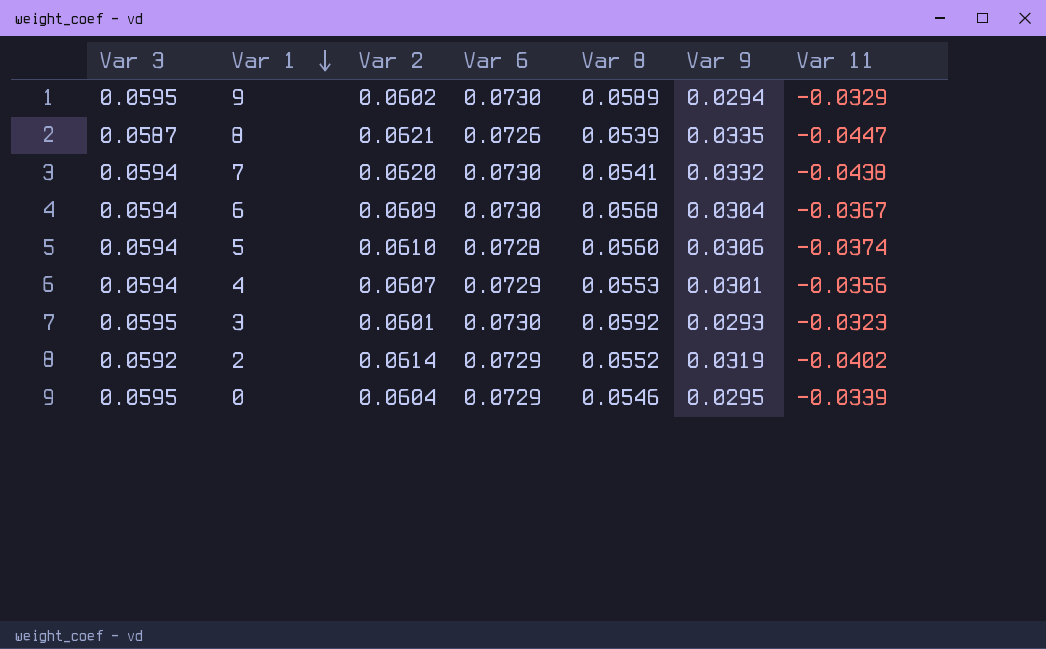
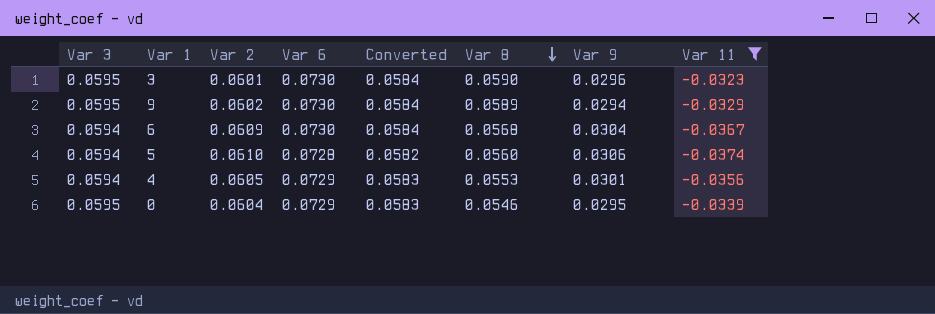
filter: none -> Var 11 >= -0.0374
row order: Var 1 descending -> Var 8 descending
column Converted | formula: none -> [Var 6] * 0.8
3 | Var 8: 0.0592 -> 0.0590
3 | Var 9: 0.0293 -> 0.0296
4 | Var 2: 0.0607 -> 0.0605

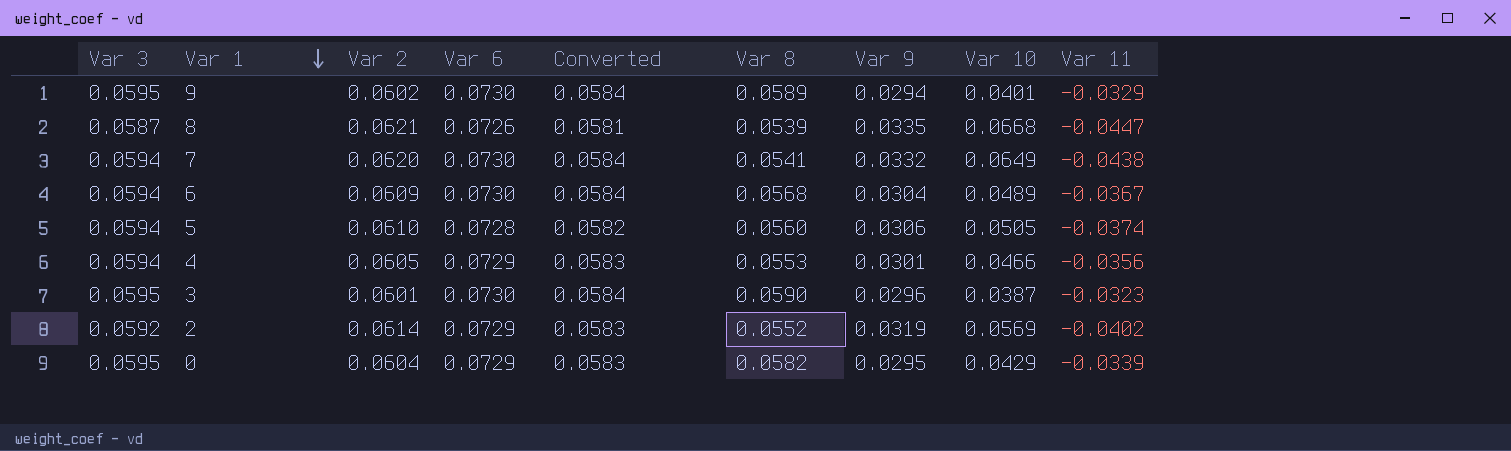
filter: Var 11 >= -0.0374 -> none
row order: Var 8 descending -> Var 1 descending
column Var 10 | position: none -> 8
0 | Var 8: 0.0546 -> 0.0582

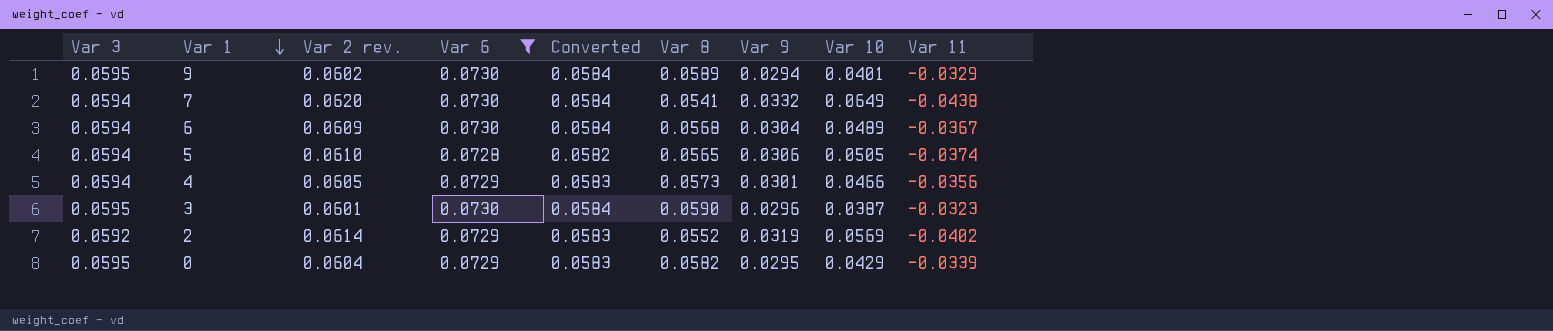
filter: none -> Var 6 != 0.0726
column name: Var 2 -> Var 2 rev.
5 | Var 8: 0.0560 -> 0.0565
4 | Var 8: 0.0553 -> 0.0573

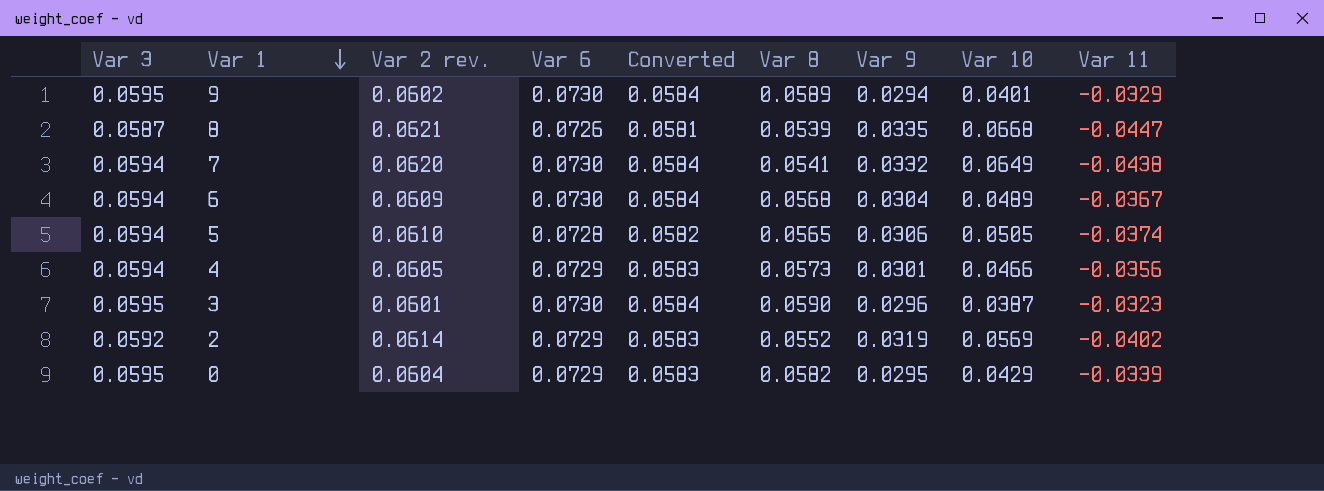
filter: Var 6 != 0.0726 -> none

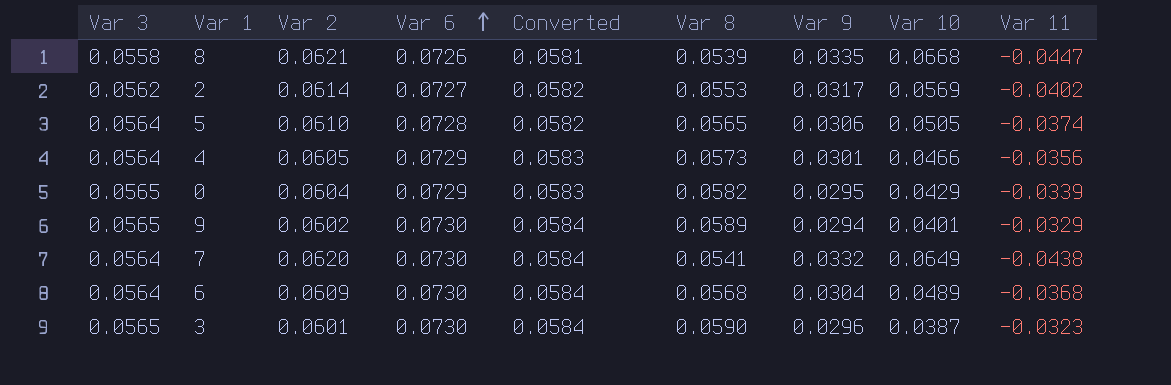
row order: Var 1 descending -> Var 6 ascending
column name: Var 2 rev. -> Var 2
8 | Var 3: 0.0587 -> 0.0558
2 | Var 3: 0.0592 -> 0.0562
2 | Var 6: 0.0729 -> 0.0727
2 | Converted: 0.0583 -> 0.0582
2 | Var 8: 0.0552 -> 0.0553
2 | Var 9: 0.0319 -> 0.0317
5 | Var 3: 0.0594 -> 0.0564
4 | Var 3: 0.0594 -> 0.0564
0 | Var 3: 0.0595 -> 0.0565
9 | Var 3: 0.0595 -> 0.0565
7 | Var 3: 0.0594 -> 0.0564
6 | Var 3: 0.0594 -> 0.0564
6 | Var 11: -0.0367 -> -0.0368
3 | Var 3: 0.0595 -> 0.0565

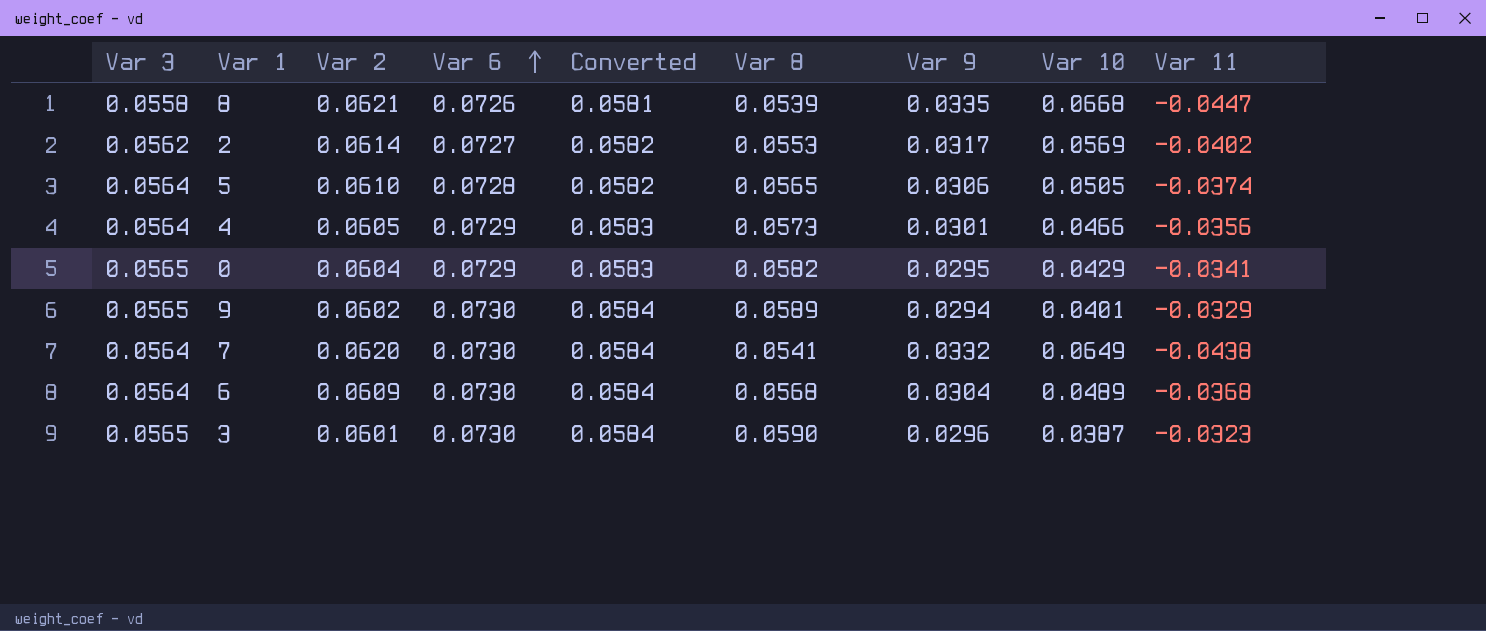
0 | Var 11: -0.0339 -> -0.0341

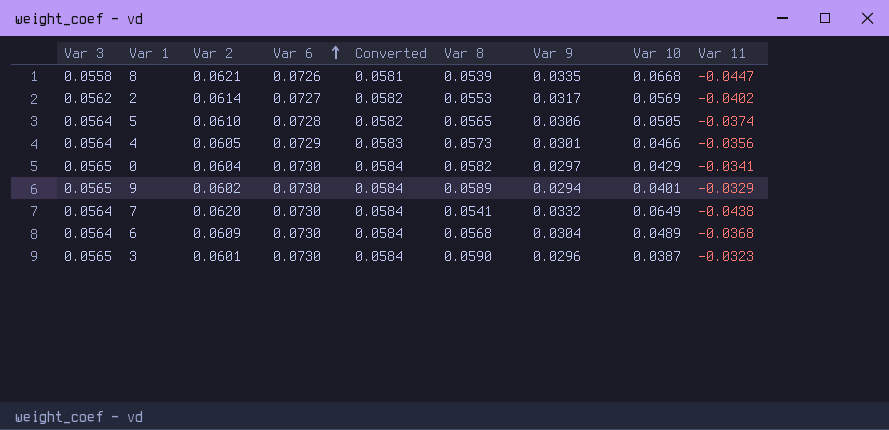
0 | Var 6: 0.0729 -> 0.0730
0 | Converted: 0.0583 -> 0.0584
0 | Var 9: 0.0295 -> 0.0297

